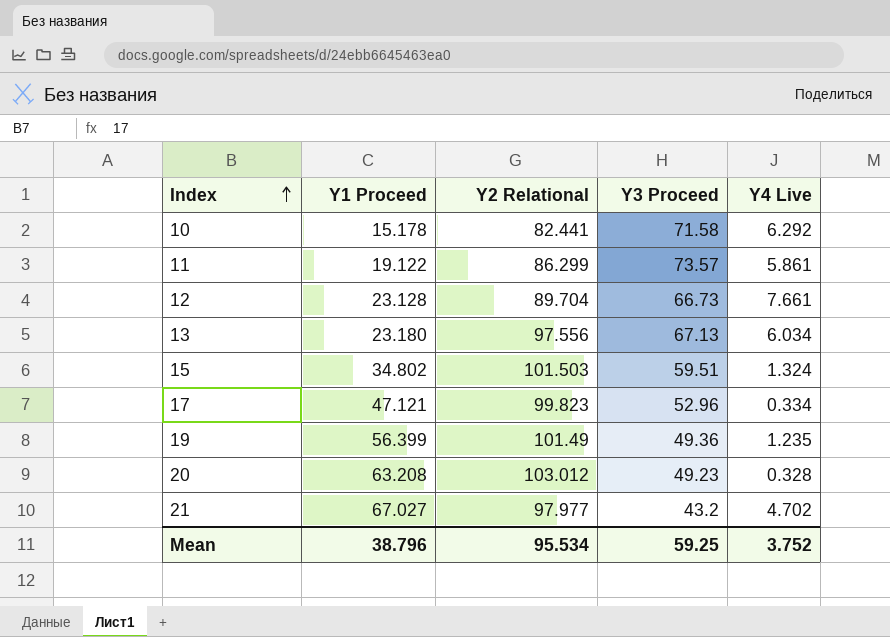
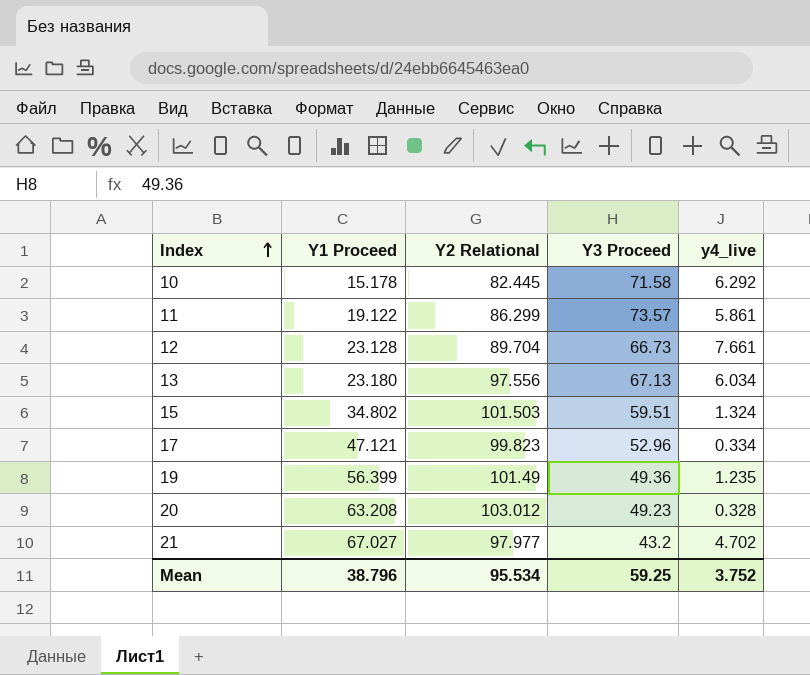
column name: Y4 Live -> y4_live
10 | Y2 Relational: 82.441 -> 82.445

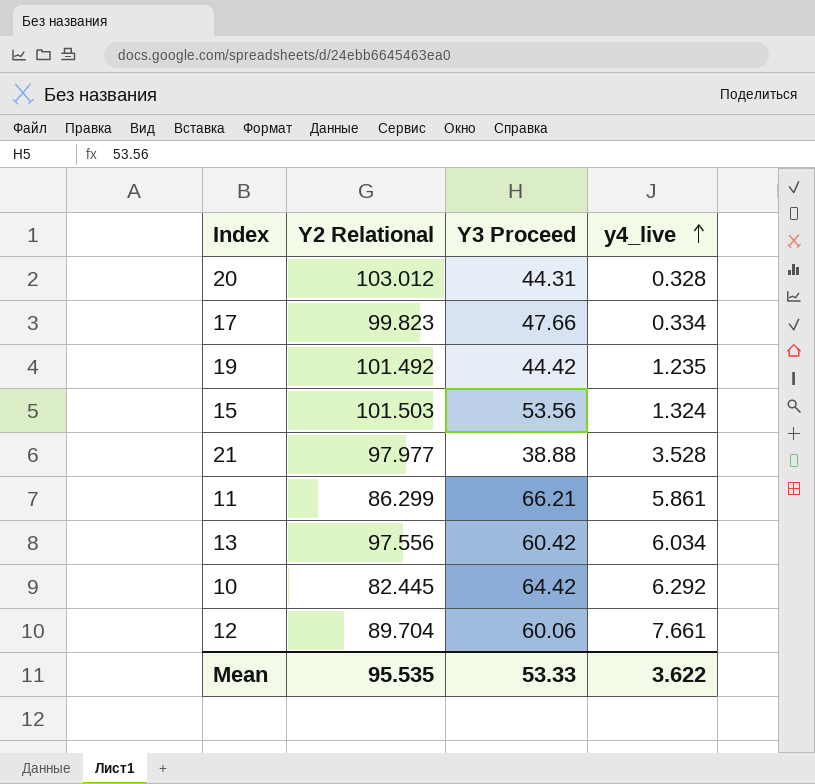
row order: Index ascending -> y4_live ascending
column Y1 Proceed | position: 2 -> none
20 | Y3 Proceed: 49.23 -> 44.31
17 | Y3 Proceed: 52.96 -> 47.66
19 | Y2 Relational: 101.49 -> 101.492
19 | Y3 Proceed: 49.36 -> 44.42
15 | Y3 Proceed: 59.51 -> 53.56
21 | Y3 Proceed: 43.2 -> 38.88
21 | y4_live: 4.702 -> 3.528
11 | Y3 Proceed: 73.57 -> 66.21
13 | Y3 Proceed: 67.13 -> 60.42
10 | Y3 Proceed: 71.58 -> 64.42
12 | Y3 Proceed: 66.73 -> 60.06
Mean | Y2 Relational: 95.534 -> 95.535
Mean | Y3 Proceed: 59.25 -> 53.33
Mean | y4_live: 3.752 -> 3.622

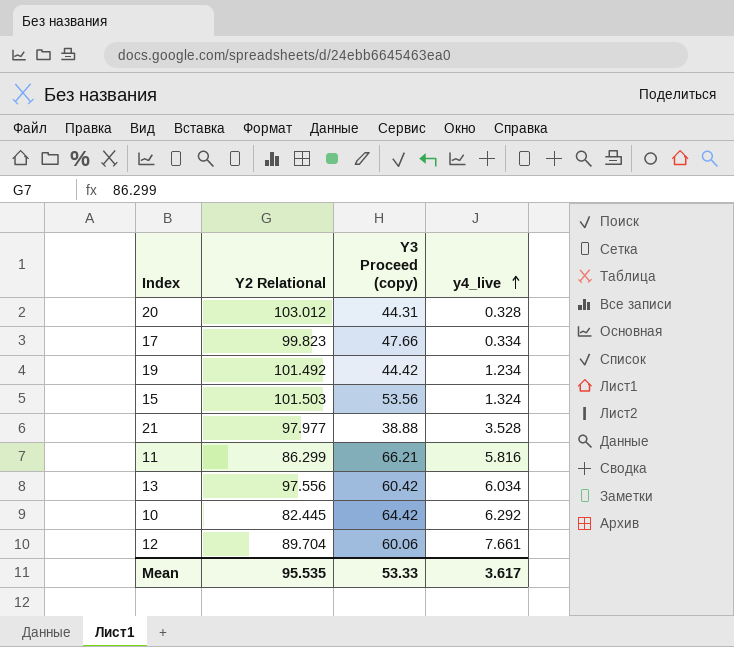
column name: Y3 Proceed -> Y3 Proceed (copy)
19 | y4_live: 1.235 -> 1.234
11 | y4_live: 5.861 -> 5.816
Mean | y4_live: 3.622 -> 3.617

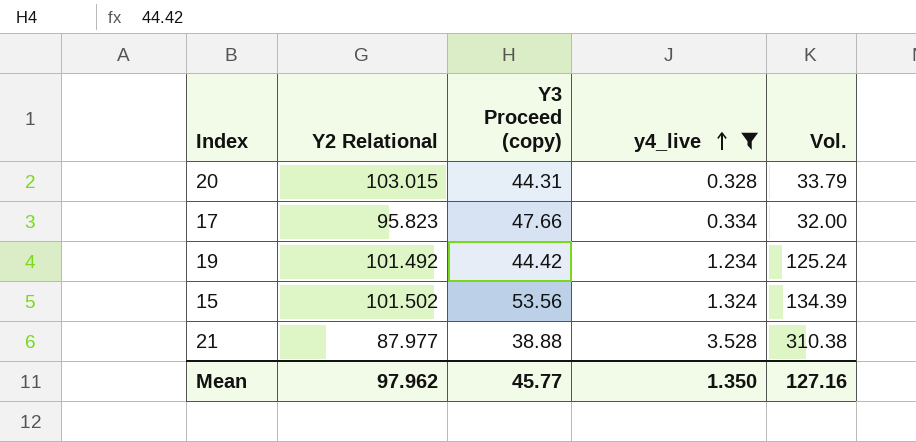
filter: none -> y4_live <= 3.528
column Vol. | formula: none -> [Y2 Relational] * [y4_live]
20 | Y2 Relational: 103.012 -> 103.015
17 | Y2 Relational: 99.823 -> 95.823
15 | Y2 Relational: 101.503 -> 101.502
21 | Y2 Relational: 97.977 -> 87.977
Mean | Y2 Relational: 95.535 -> 97.962
Mean | Y3 Proceed (copy): 53.33 -> 45.77
Mean | y4_live: 3.617 -> 1.350

